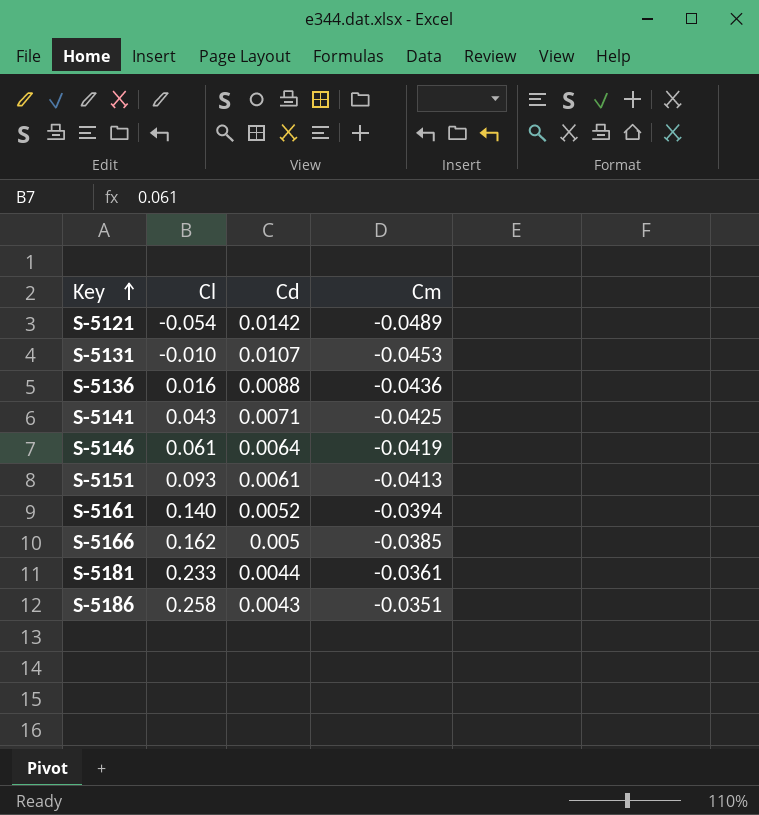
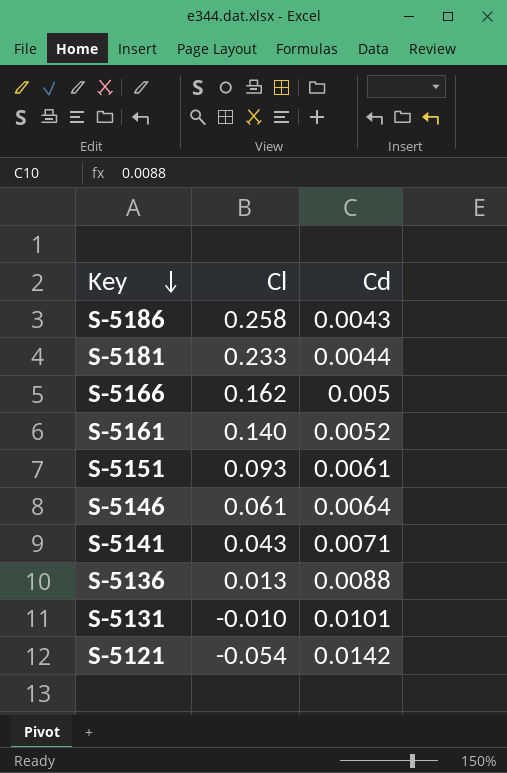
row order: Key ascending -> Key descending
column Cm | position: 4 -> none
S-5136 | Cl: 0.016 -> 0.013
S-5131 | Cd: 0.0107 -> 0.0101

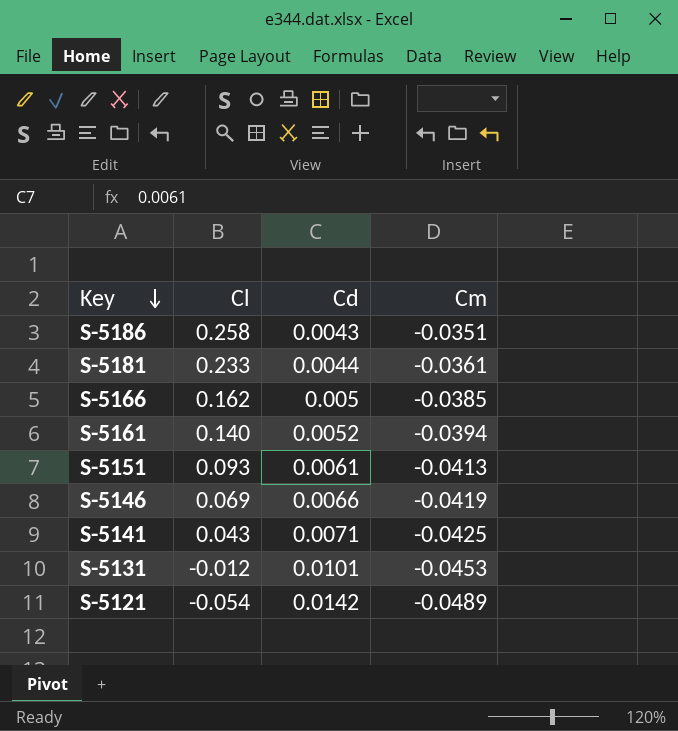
column Cm | position: none -> 4
row S-5136: 0.013 | 0.0088 -> none
S-5146 | Cl: 0.061 -> 0.069
S-5146 | Cd: 0.0064 -> 0.0066
S-5131 | Cl: -0.010 -> -0.012

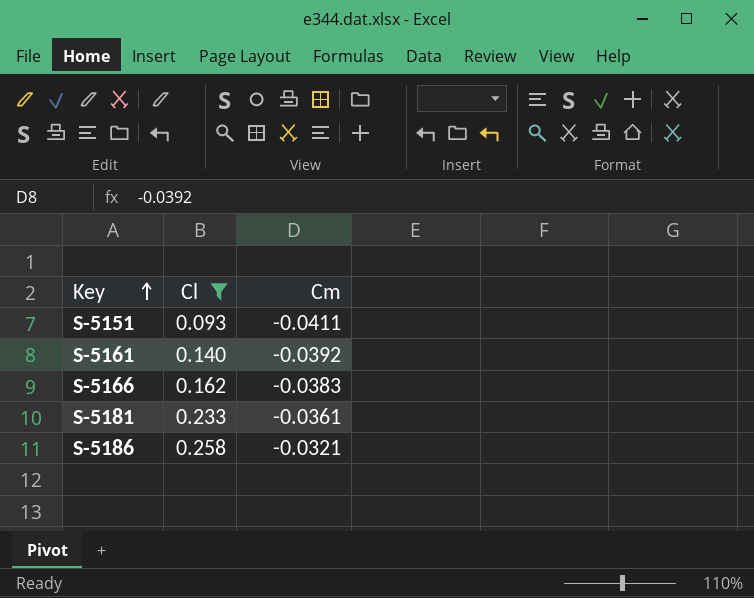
filter: none -> Cl >= 0.093
row order: Key descending -> Key ascending
column Cd | position: 3 -> none
S-5151 | Cm: -0.0413 -> -0.0411
S-5161 | Cm: -0.0394 -> -0.0392
S-5166 | Cm: -0.0385 -> -0.0383
S-5186 | Cm: -0.0351 -> -0.0321

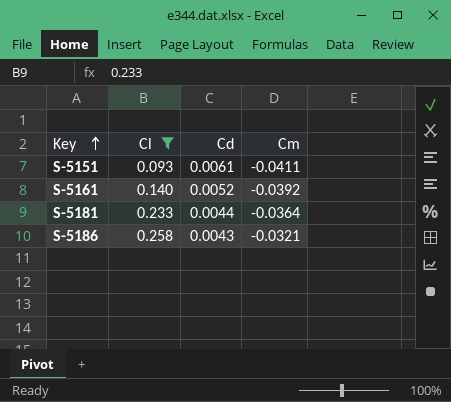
column Cd | position: none -> 3
row S-5166: 0.162 | -0.0383 -> none
S-5181 | Cm: -0.0361 -> -0.0364

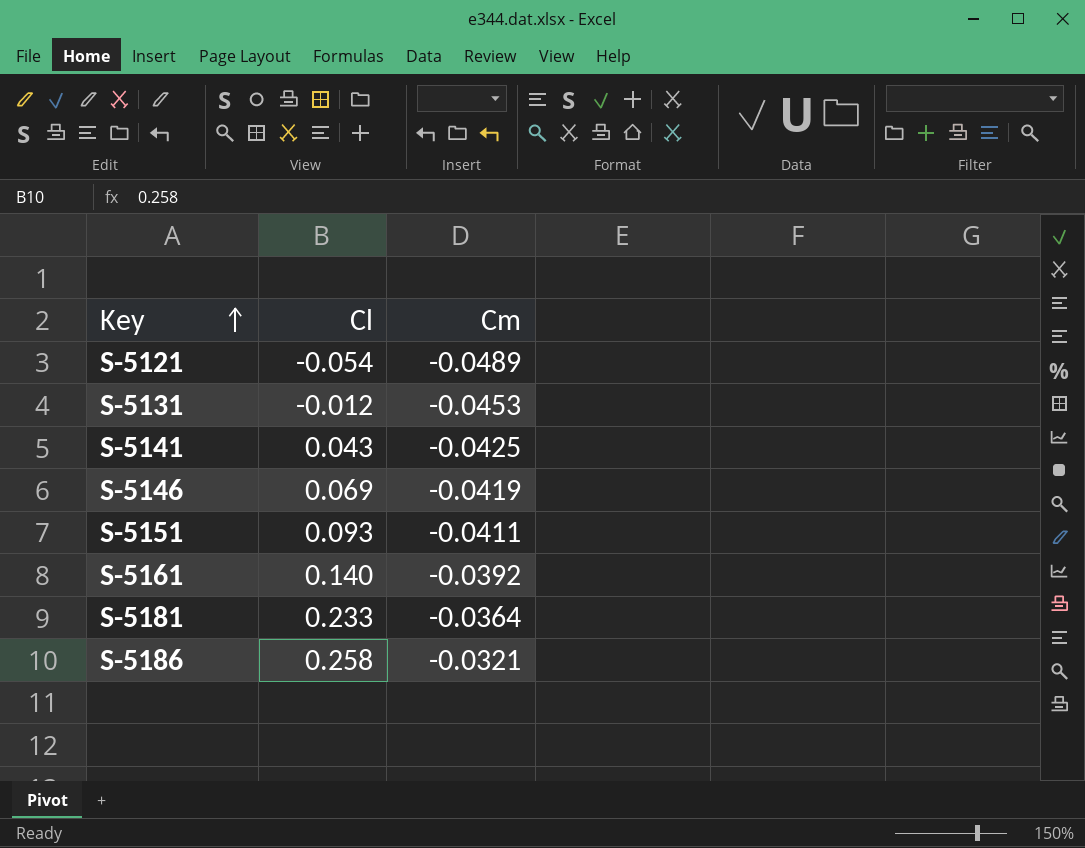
filter: Cl >= 0.093 -> none
column Cd | position: 3 -> none

